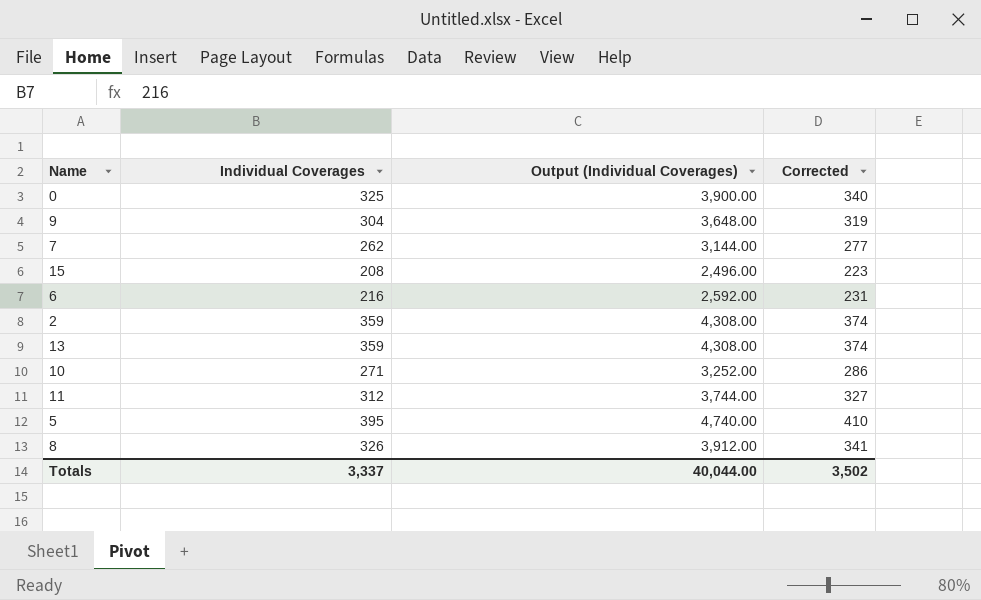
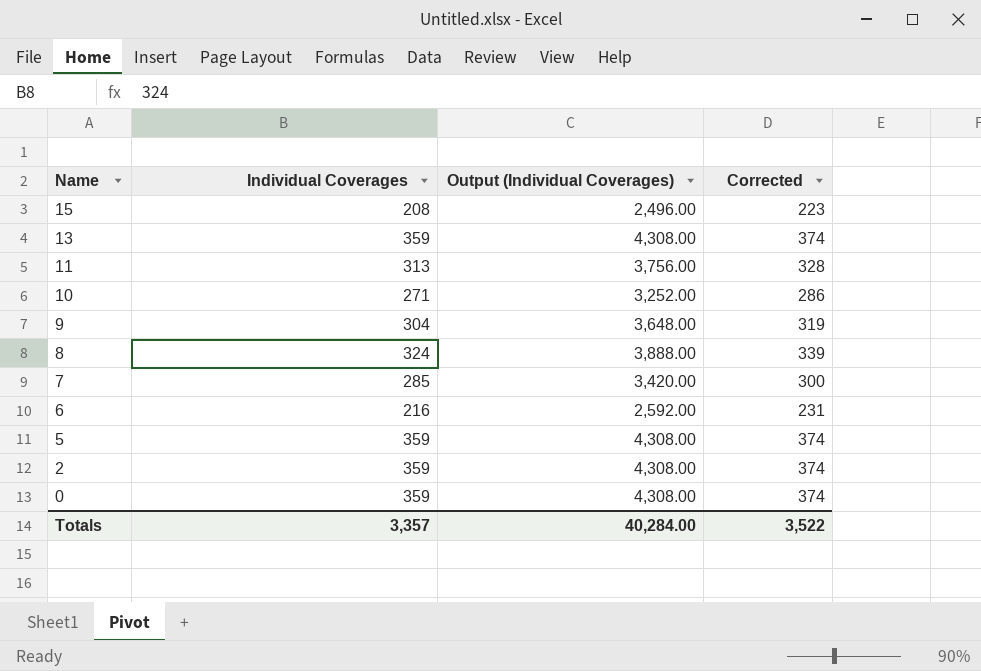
row order: none -> Name descending
11 | Individual Coverages: 312 -> 313
11 | Output (Individual Coverages): 3,744.00 -> 3,756.00
11 | Corrected: 327 -> 328
8 | Individual Coverages: 326 -> 324
8 | Output (Individual Coverages): 3,912.00 -> 3,888.00
8 | Corrected: 341 -> 339
7 | Individual Coverages: 262 -> 285
7 | Output (Individual Coverages): 3,144.00 -> 3,420.00
7 | Corrected: 277 -> 300
5 | Individual Coverages: 395 -> 359
5 | Output (Individual Coverages): 4,740.00 -> 4,308.00
5 | Corrected: 410 -> 374
0 | Individual Coverages: 325 -> 359
0 | Output (Individual Coverages): 3,900.00 -> 4,308.00
0 | Corrected: 340 -> 374
Totals | Individual Coverages: 3,337 -> 3,357
Totals | Output (Individual Coverages): 40,044.00 -> 40,284.00
Totals | Corrected: 3,502 -> 3,522

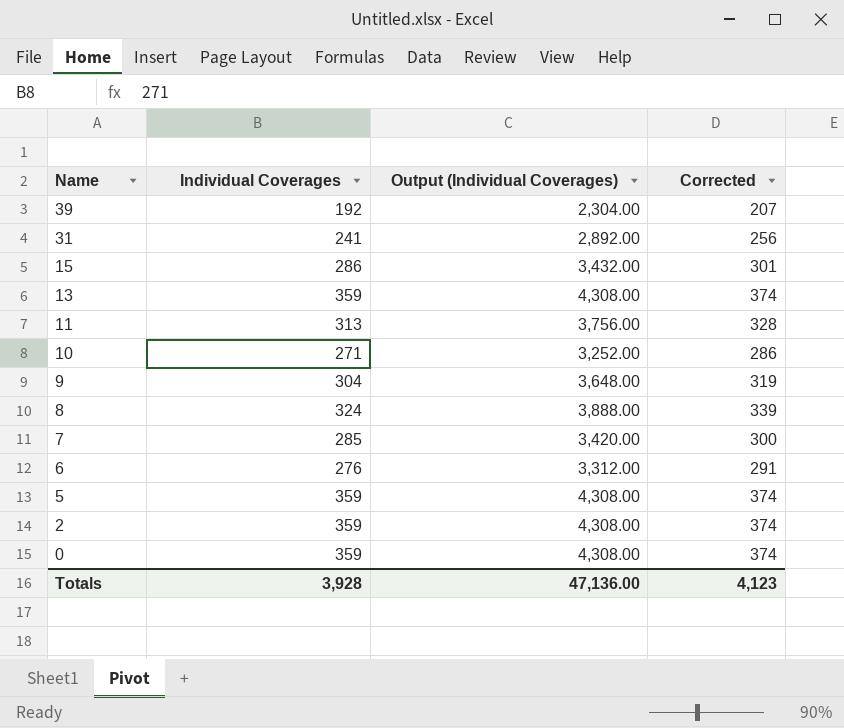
row 39: none -> 192 | 2,304.00 | 207
row 31: none -> 241 | 2,892.00 | 256
15 | Individual Coverages: 208 -> 286
15 | Output (Individual Coverages): 2,496.00 -> 3,432.00
15 | Corrected: 223 -> 301
6 | Individual Coverages: 216 -> 276
6 | Output (Individual Coverages): 2,592.00 -> 3,312.00
6 | Corrected: 231 -> 291
Totals | Individual Coverages: 3,357 -> 3,928
Totals | Output (Individual Coverages): 40,284.00 -> 47,136.00
Totals | Corrected: 3,522 -> 4,123

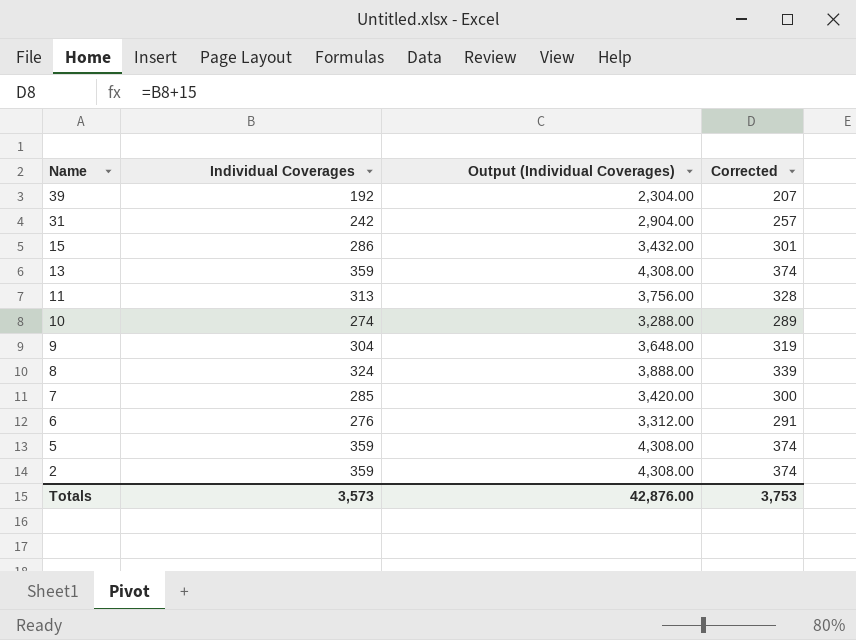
row 0: 359 | 4,308.00 | 374 -> none
31 | Individual Coverages: 241 -> 242
31 | Output (Individual Coverages): 2,892.00 -> 2,904.00
31 | Corrected: 256 -> 257
10 | Individual Coverages: 271 -> 274
10 | Output (Individual Coverages): 3,252.00 -> 3,288.00
10 | Corrected: 286 -> 289
Totals | Individual Coverages: 3,928 -> 3,573
Totals | Output (Individual Coverages): 47,136.00 -> 42,876.00
Totals | Corrected: 4,123 -> 3,753

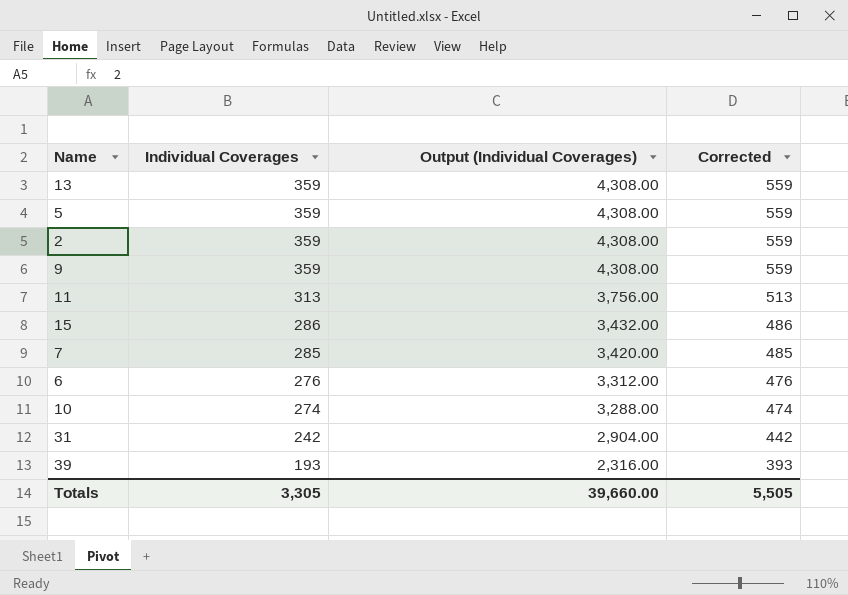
row order: Name descending -> Individual Coverages descending
column Corrected | formula: [Individual Coverages] + 15 -> [Individual Coverages] + 200
row 8: 324 | 3,888.00 | 339 -> none
9 | Individual Coverages: 304 -> 359
9 | Output (Individual Coverages): 3,648.00 -> 4,308.00
39 | Individual Coverages: 192 -> 193
39 | Output (Individual Coverages): 2,304.00 -> 2,316.00
Totals | Individual Coverages: 3,573 -> 3,305
Totals | Output (Individual Coverages): 42,876.00 -> 39,660.00
Totals | Corrected: 3,753 -> 5,505

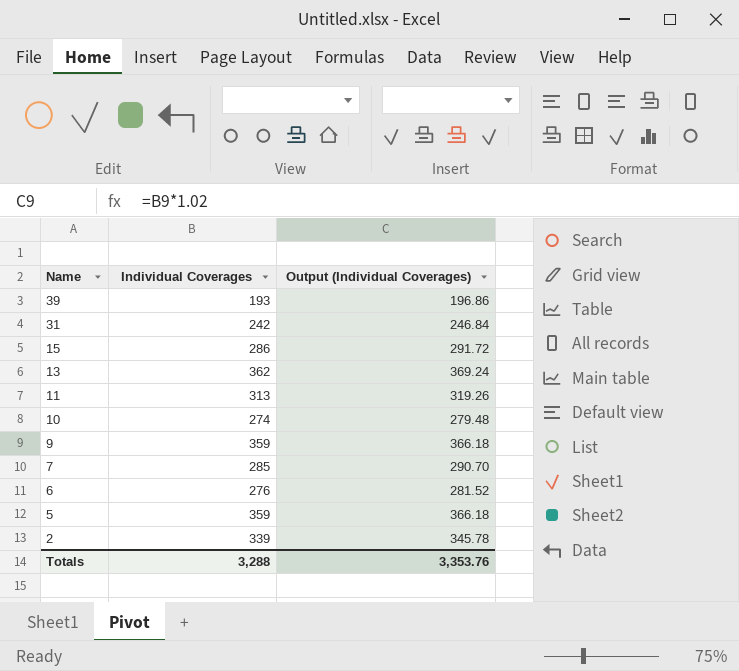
row order: Individual Coverages descending -> Name descending
column Corrected | formula: [Individual Coverages] + 200 -> none
column Output (Individual Coverages) | formula: [Individual Coverages] * 12 -> [Individual Coverages] * 1.02
13 | Individual Coverages: 359 -> 362
2 | Individual Coverages: 359 -> 339
Totals | Individual Coverages: 3,305 -> 3,288
Totals | Output (Individual Coverages): 39,660.00 -> 3,353.76

